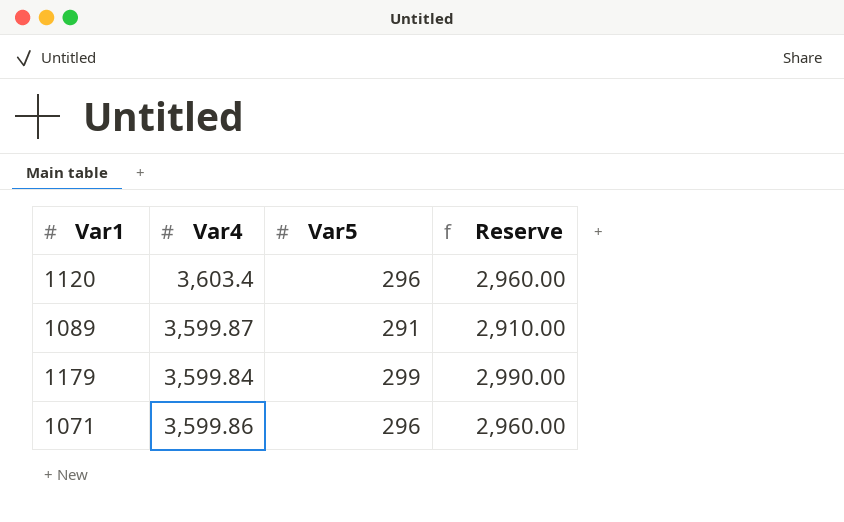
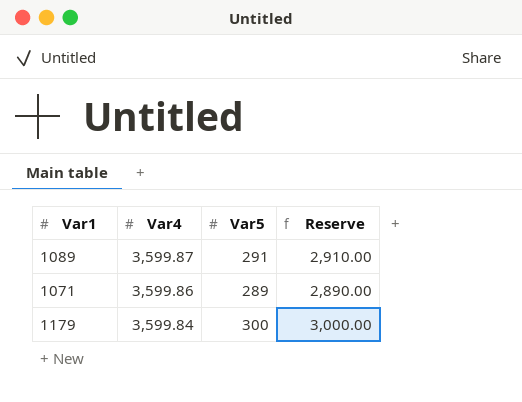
row order: none -> Var4 descending
row 1120: 3,603.4 | 296 | 2,960.00 -> none
1071 | Var5: 296 -> 289
1071 | Reserve: 2,960.00 -> 2,890.00
1179 | Var5: 299 -> 300
1179 | Reserve: 2,990.00 -> 3,000.00

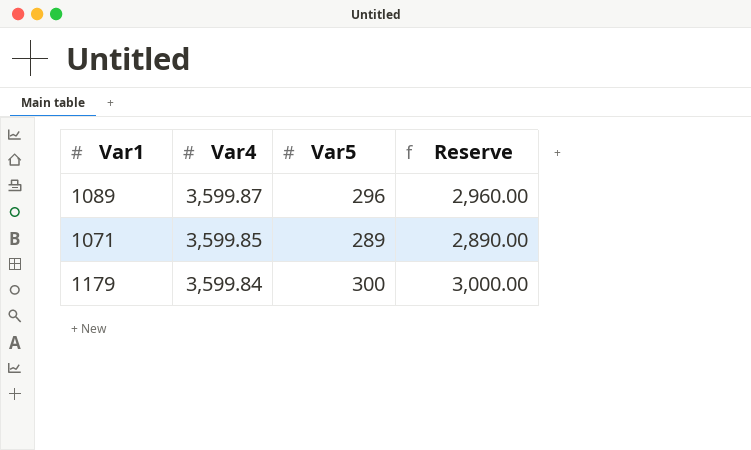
1089 | Var5: 291 -> 296
1089 | Reserve: 2,910.00 -> 2,960.00
1071 | Var4: 3,599.86 -> 3,599.85

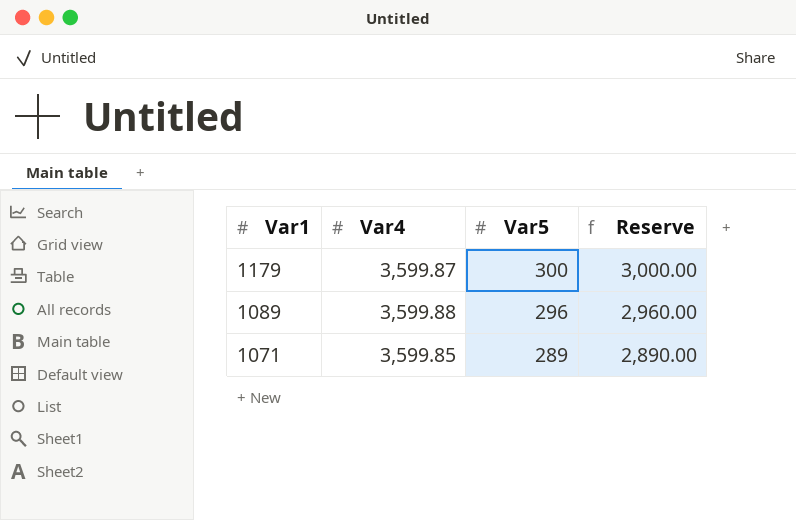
row order: Var4 descending -> Var1 descending
1179 | Var4: 3,599.84 -> 3,599.87
1089 | Var4: 3,599.87 -> 3,599.88

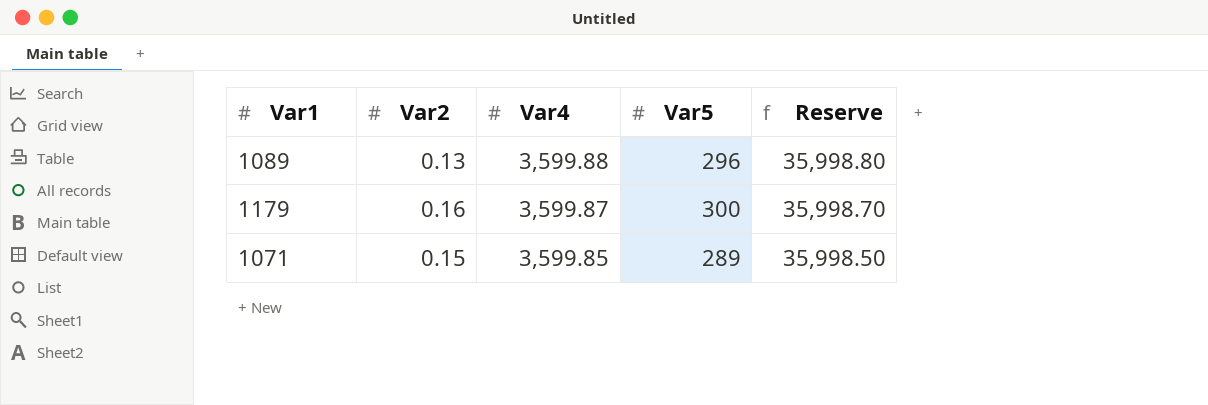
row order: Var1 descending -> Var4 descending
column Var2 | position: none -> 2
column Reserve | formula: [Var5] * 10 -> [Var4] * 10

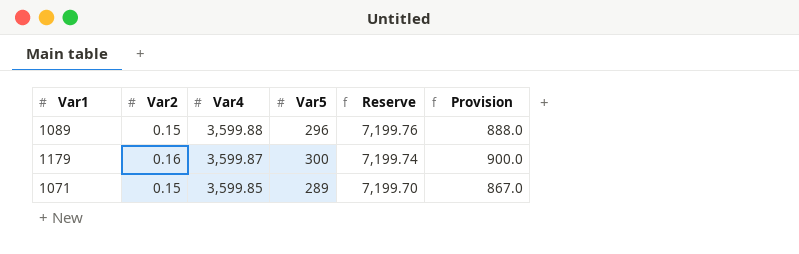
column Reserve | formula: [Var4] * 10 -> [Var4] * 2
column Provision | formula: none -> [Var5] * 3
1089 | Var2: 0.13 -> 0.15

